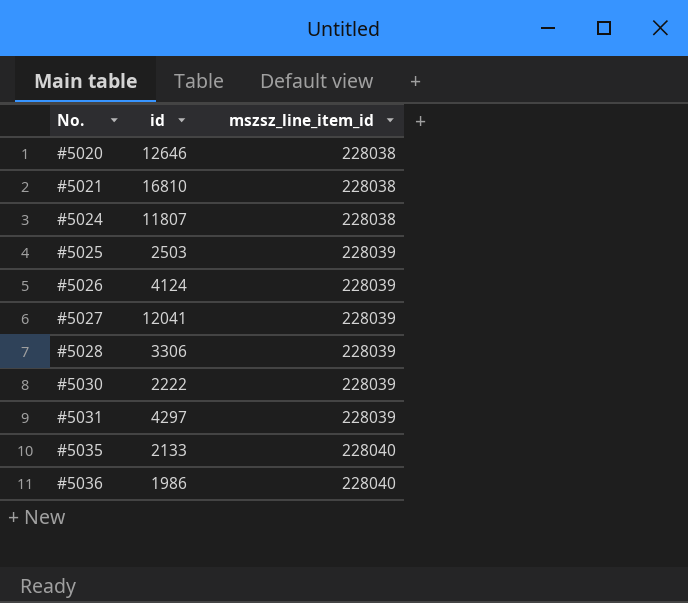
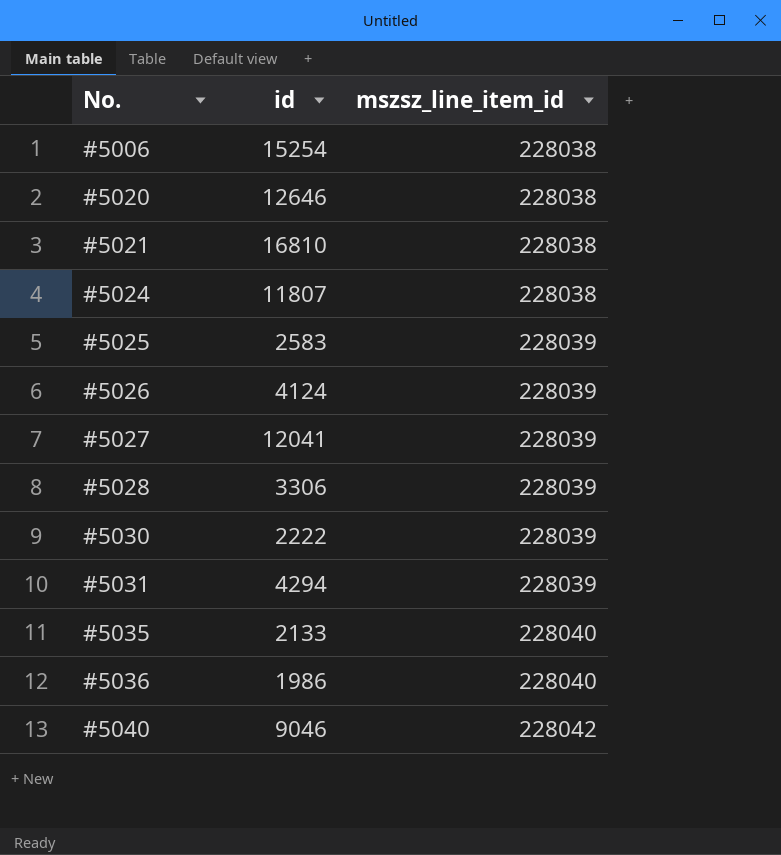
row #5006: none -> 15254 | 228038
#5025 | id: 2503 -> 2583
#5031 | id: 4297 -> 4294
row #5040: none -> 9046 | 228042

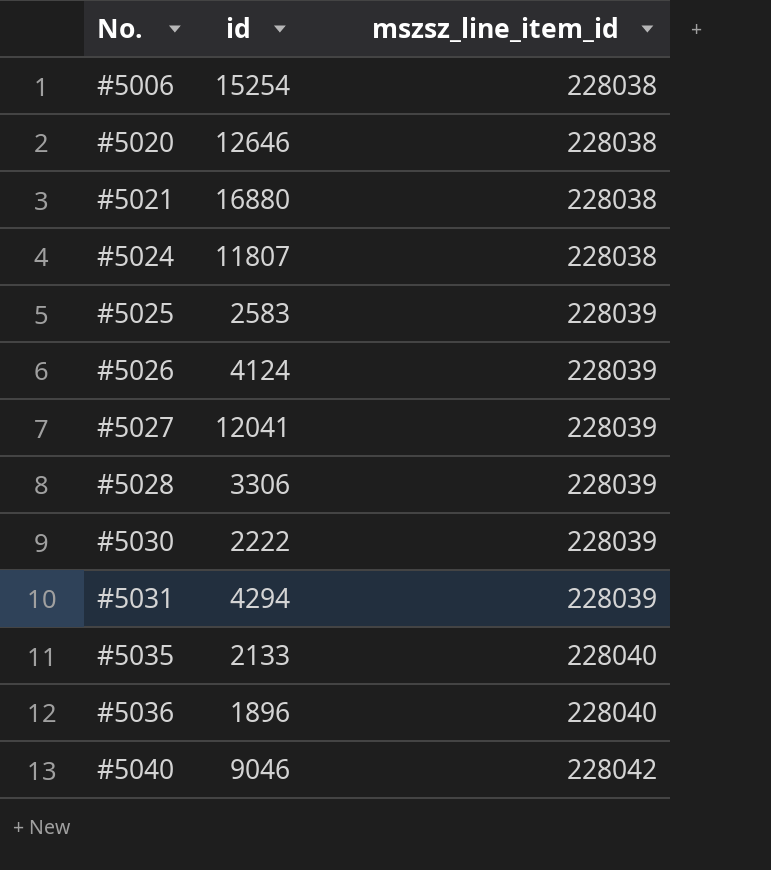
#5021 | id: 16810 -> 16880
#5036 | id: 1986 -> 1896

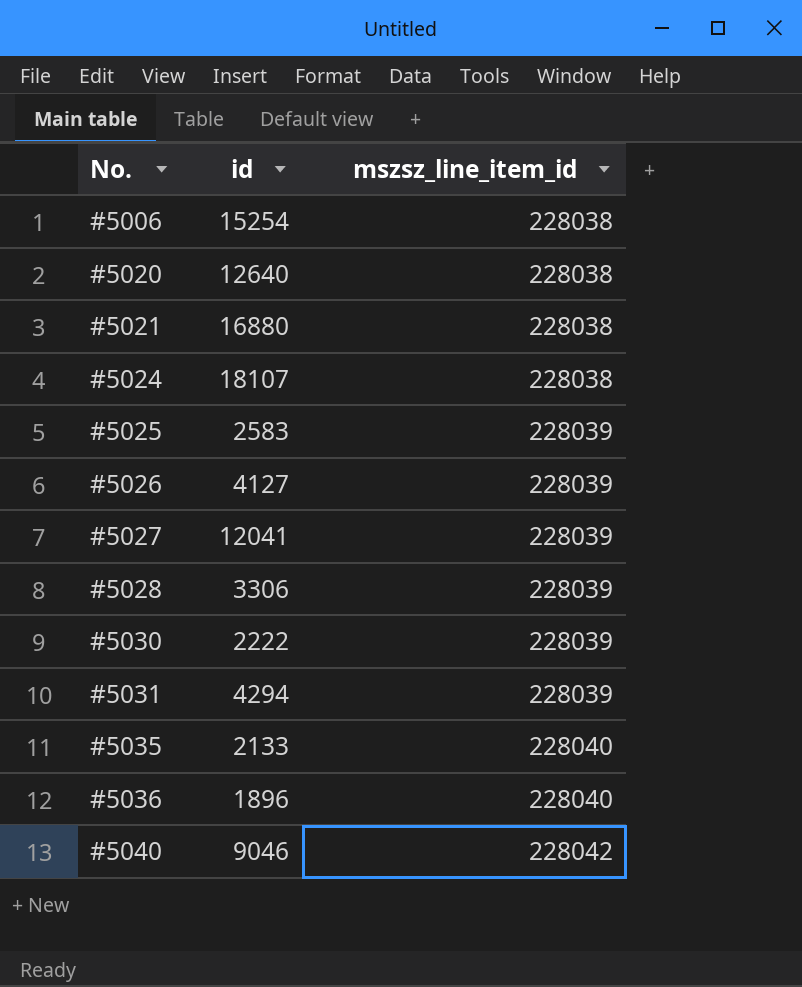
#5020 | id: 12646 -> 12640
#5024 | id: 11807 -> 18107
#5026 | id: 4124 -> 4127

